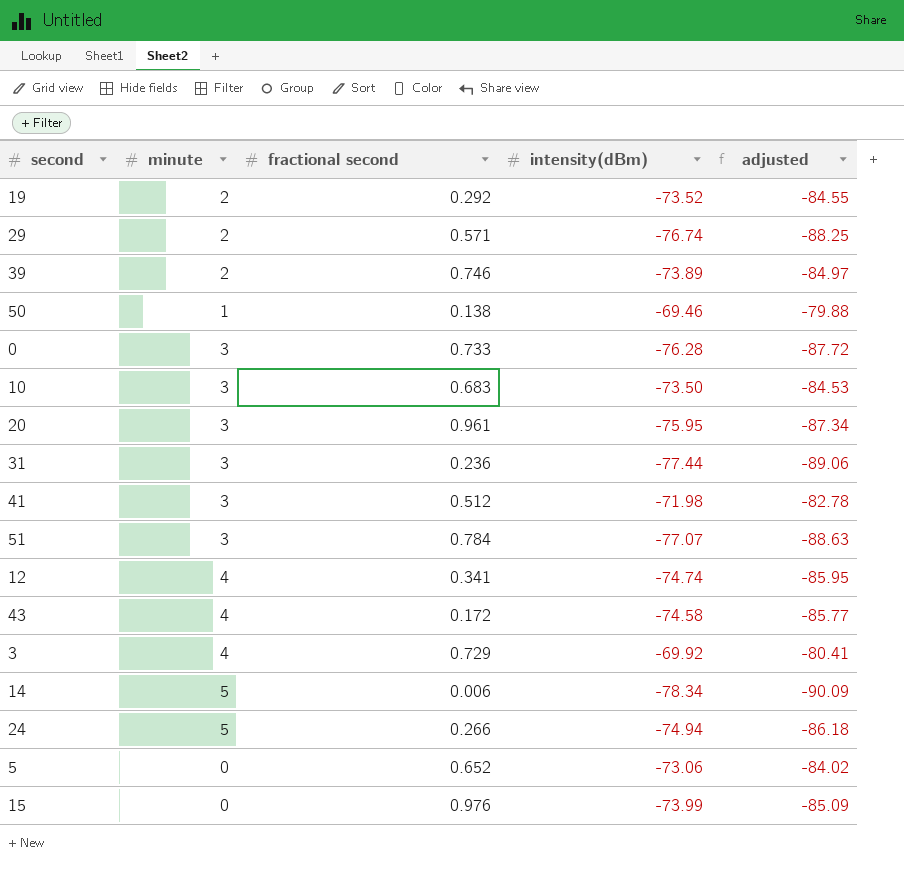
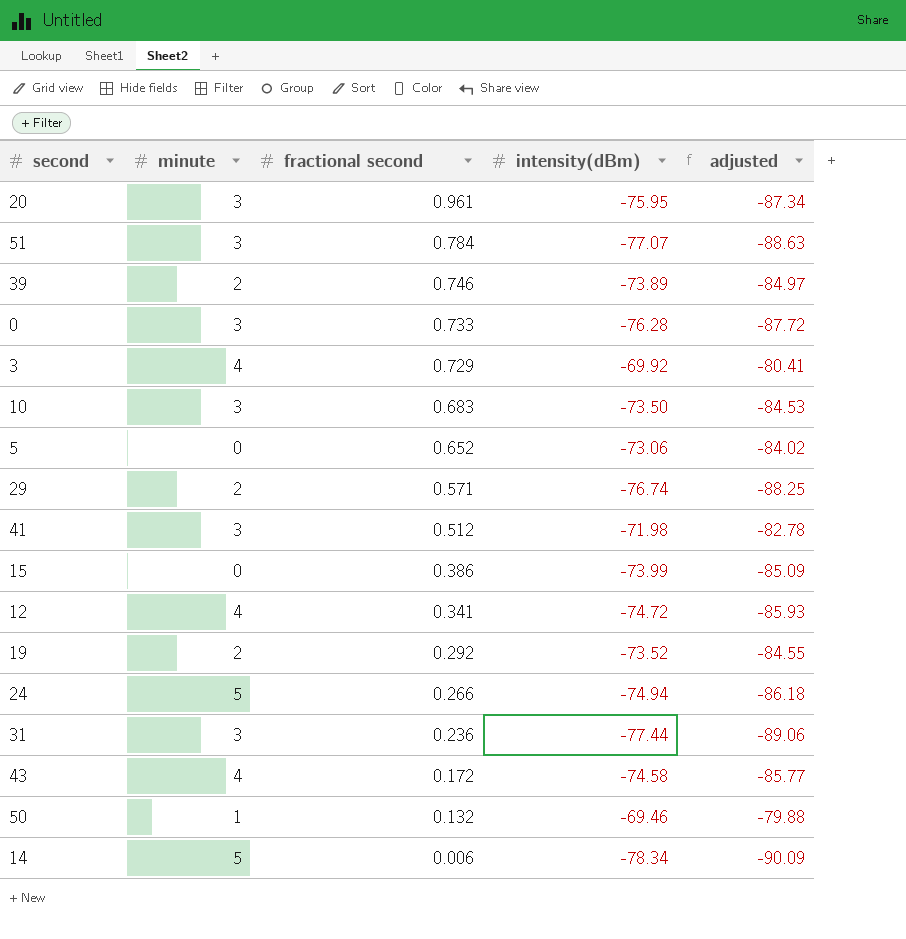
row order: none -> fractional second descending
15 | fractional second: 0.976 -> 0.386
12 | intensity(dBm): -74.74 -> -74.72
12 | adjusted: -85.95 -> -85.93
50 | fractional second: 0.138 -> 0.132

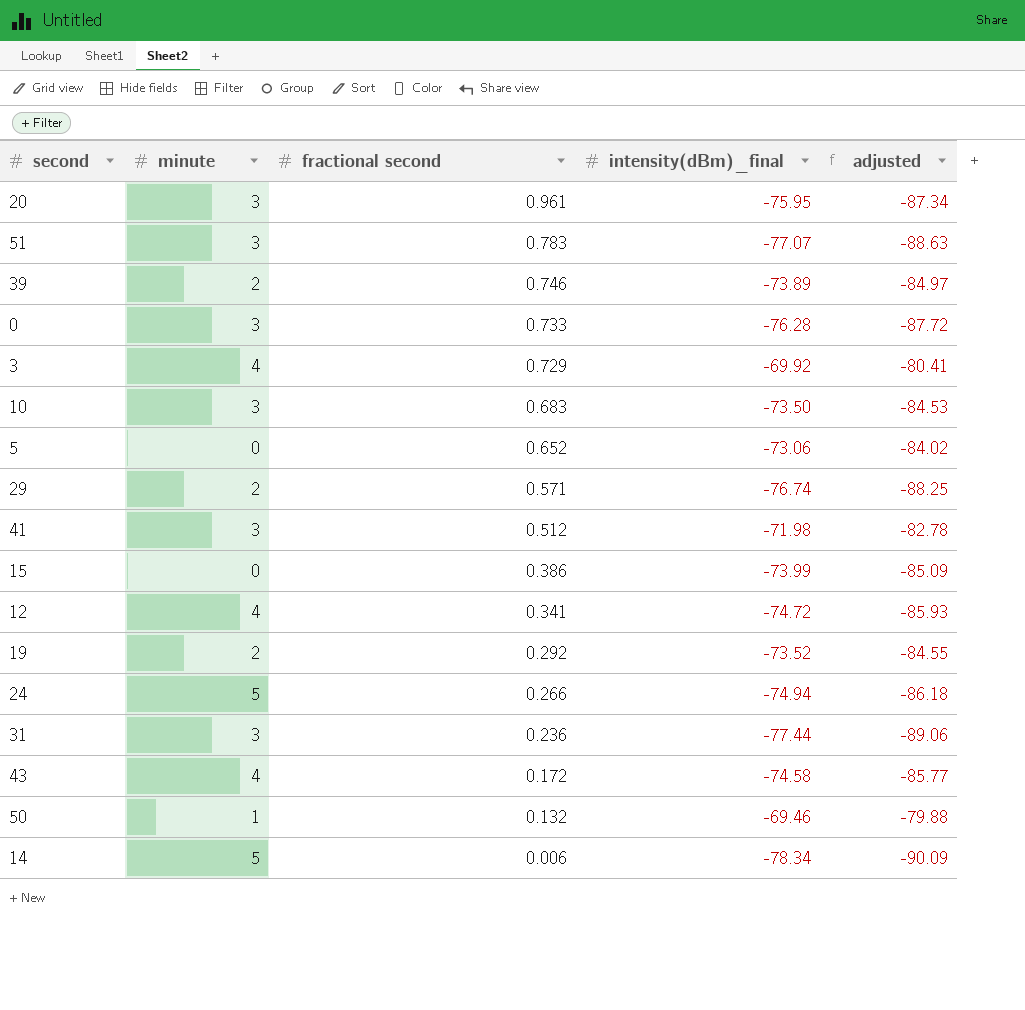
column name: intensity(dBm) -> intensity(dBm)_final
51 | fractional second: 0.784 -> 0.783

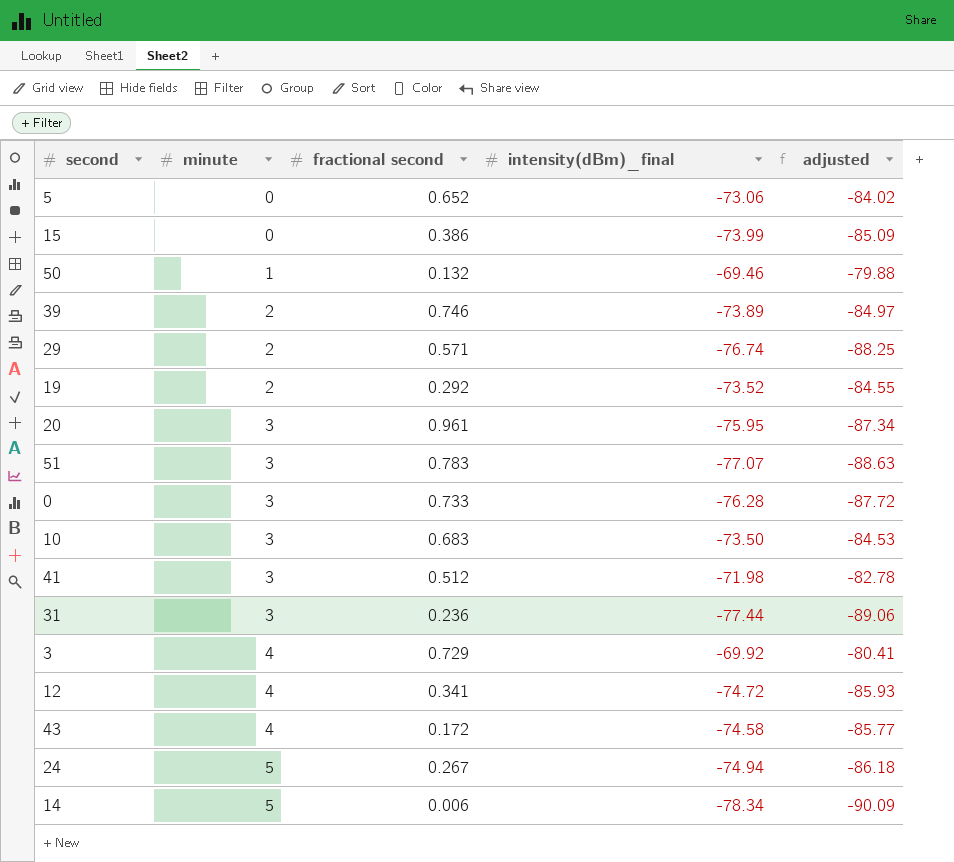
row order: fractional second descending -> minute ascending
24 | fractional second: 0.266 -> 0.267

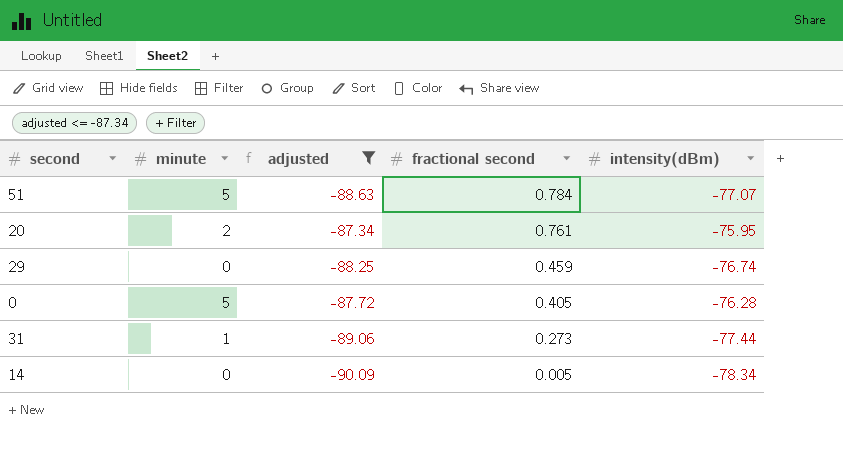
filter: none -> adjusted <= -87.34
row order: minute ascending -> fractional second descending
column adjusted | position: 5 -> 3
column name: intensity(dBm)_final -> intensity(dBm)
51 | minute: 3 -> 5
51 | fractional second: 0.783 -> 0.784
20 | minute: 3 -> 2
20 | fractional second: 0.961 -> 0.761
29 | minute: 2 -> 0
29 | fractional second: 0.571 -> 0.459
0 | minute: 3 -> 5
0 | fractional second: 0.733 -> 0.405
31 | minute: 3 -> 1
31 | fractional second: 0.236 -> 0.273
14 | minute: 5 -> 0
14 | fractional second: 0.006 -> 0.005

